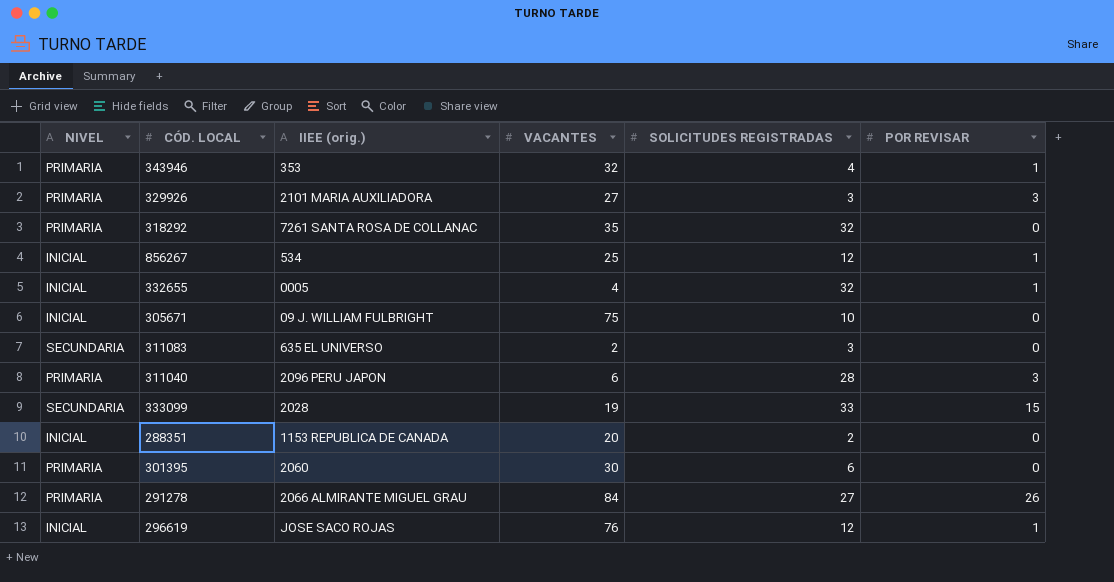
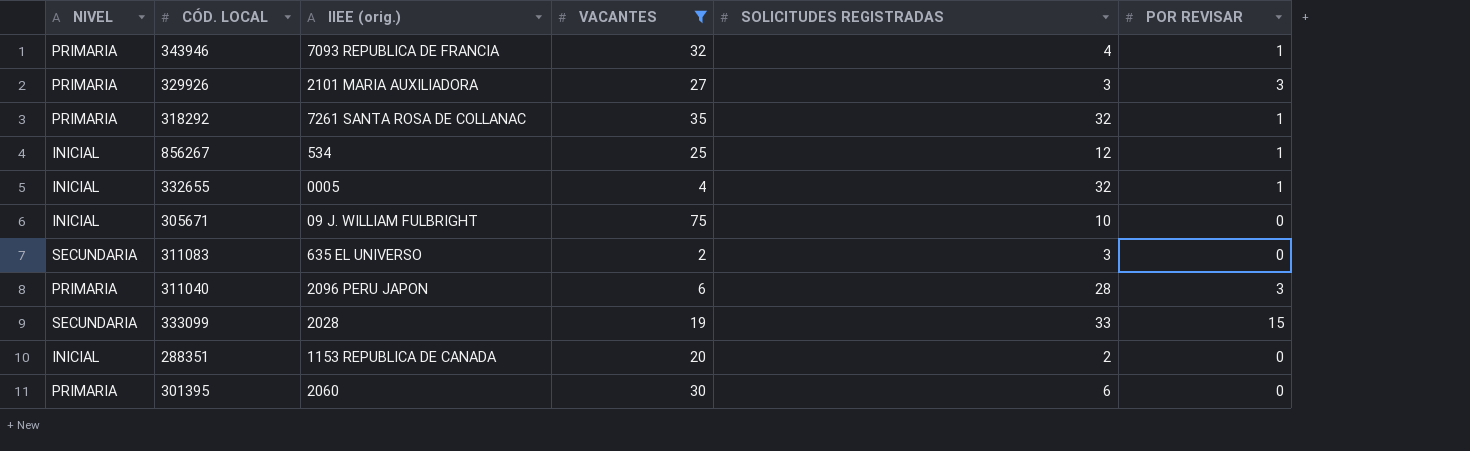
filter: none -> VACANTES <= 75
343946 | IIEE (orig.): 353 -> 7093 REPUBLICA DE FRANCIA
318292 | POR REVISAR: 0 -> 1

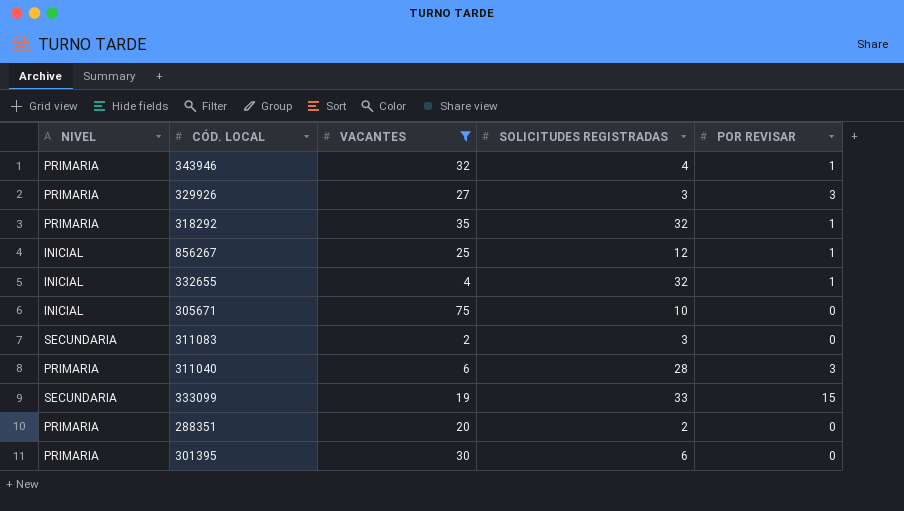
column IIEE (orig.) | position: 3 -> none
288351 | NIVEL: INICIAL -> PRIMARIA

